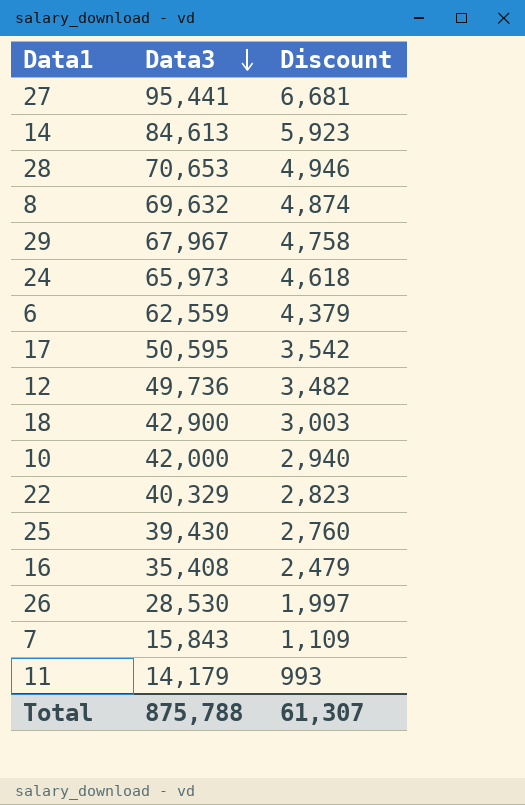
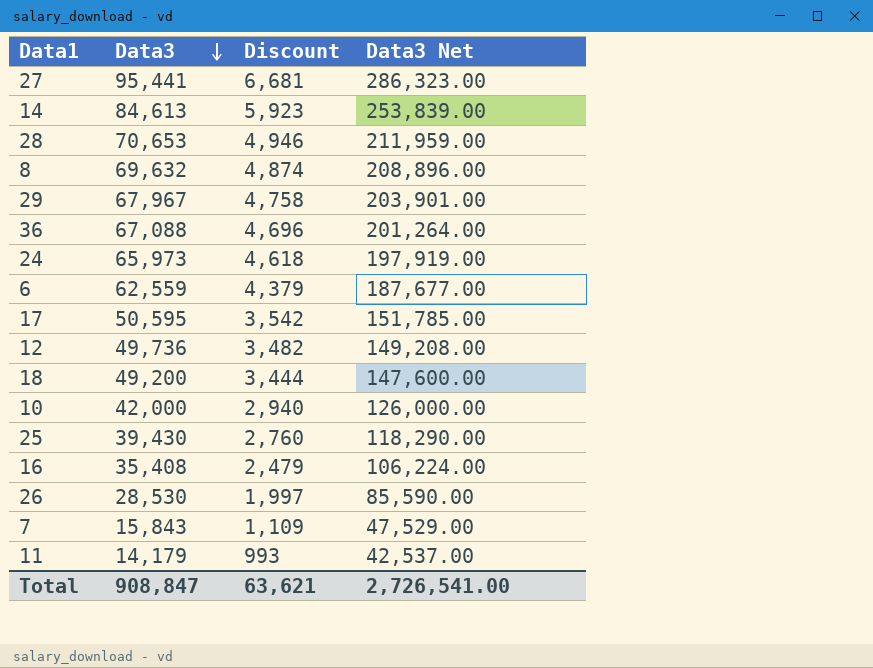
column Data3 Net | formula: none -> [Data3] * 3
row 22: 40,329 | 2,823 -> none
row 36: none -> 67,088 | 4,696 | 201,264.00
18 | Data3: 42,900 -> 49,200
18 | Discount: 3,003 -> 3,444
Total | Data3: 875,788 -> 908,847
Total | Discount: 61,307 -> 63,621

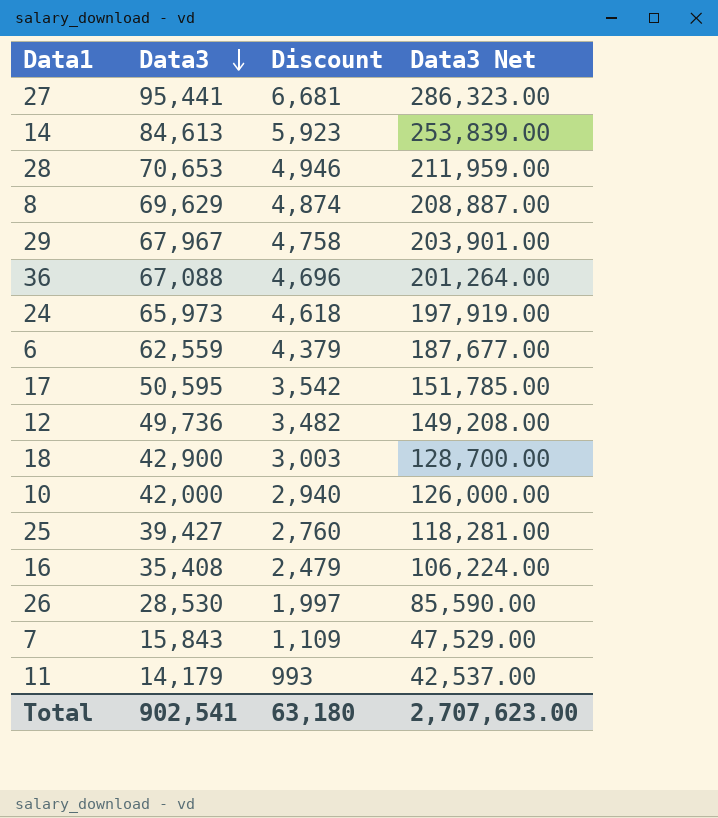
8 | Data3: 69,632 -> 69,629
8 | Data3 Net: 208,896.00 -> 208,887.00
18 | Data3: 49,200 -> 42,900
18 | Discount: 3,444 -> 3,003
18 | Data3 Net: 147,600.00 -> 128,700.00
25 | Data3: 39,430 -> 39,427
25 | Data3 Net: 118,290.00 -> 118,281.00
Total | Data3: 908,847 -> 902,541
Total | Discount: 63,621 -> 63,180
Total | Data3 Net: 2,726,541.00 -> 2,707,623.00

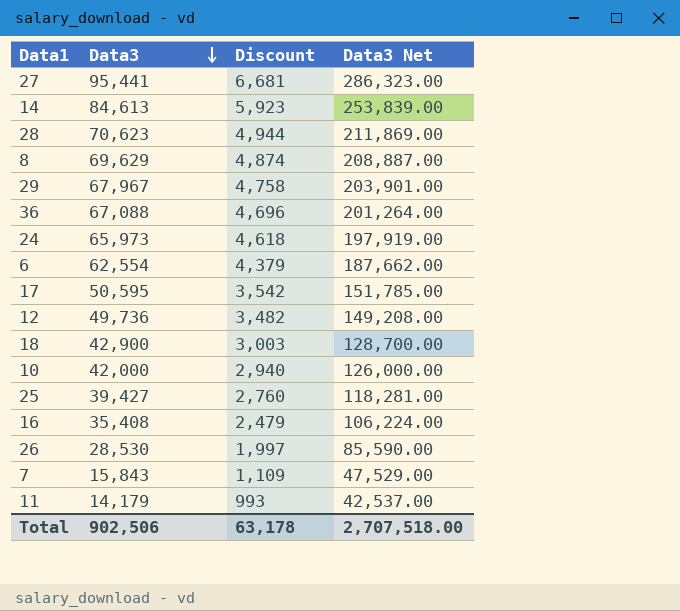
28 | Data3: 70,653 -> 70,623
28 | Discount: 4,946 -> 4,944
28 | Data3 Net: 211,959.00 -> 211,869.00
6 | Data3: 62,559 -> 62,554
6 | Data3 Net: 187,677.00 -> 187,662.00
Total | Data3: 902,541 -> 902,506
Total | Discount: 63,180 -> 63,178
Total | Data3 Net: 2,707,623.00 -> 2,707,518.00

